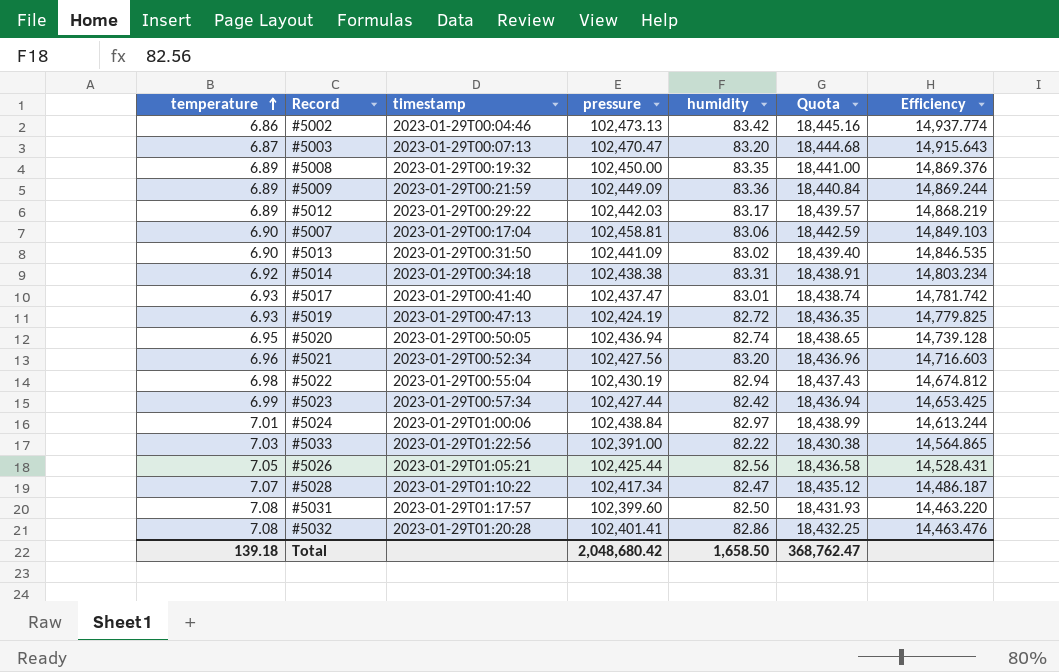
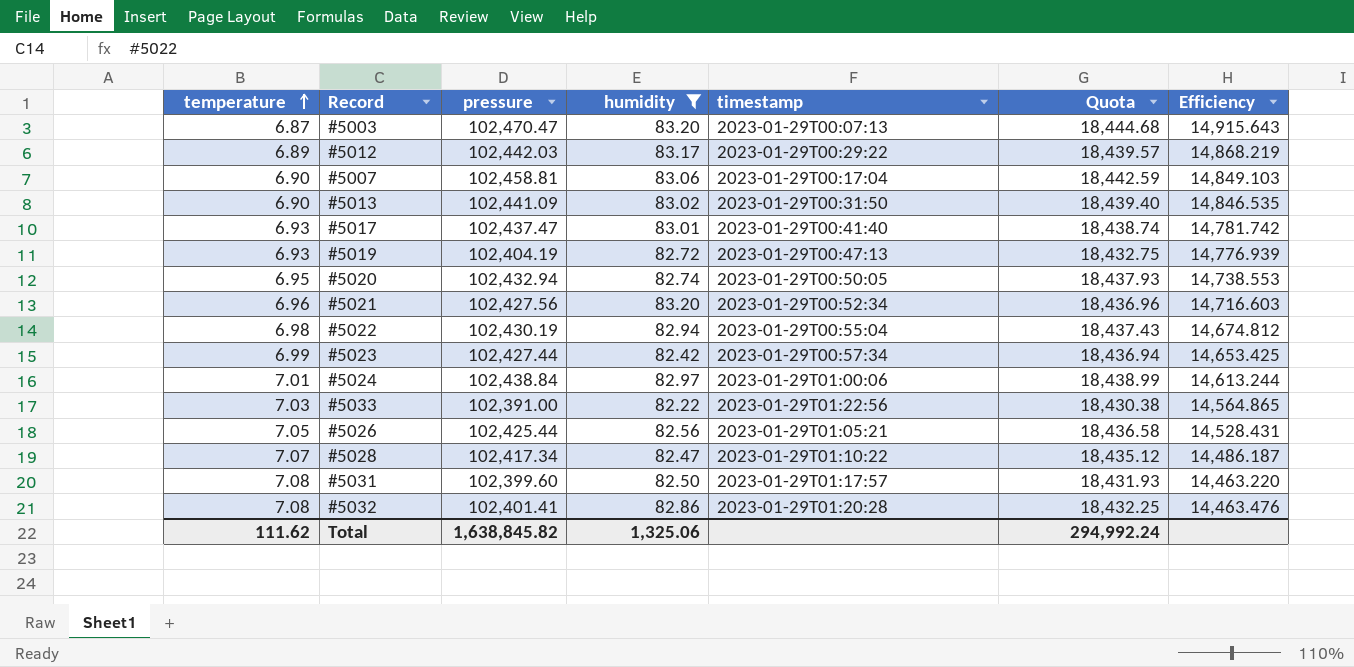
filter: none -> humidity <= 83.20
column timestamp | position: 3 -> 5
#5019 | pressure: 102,424.19 -> 102,404.19
#5019 | Quota: 18,436.35 -> 18,432.75
#5019 | Efficiency: 14,779.825 -> 14,776.939
#5020 | pressure: 102,436.94 -> 102,432.94
#5020 | Quota: 18,438.65 -> 18,437.93
#5020 | Efficiency: 14,739.128 -> 14,738.553
Total | temperature: 139.18 -> 111.62
Total | pressure: 2,048,680.42 -> 1,638,845.82
Total | humidity: 1,658.50 -> 1,325.06
Total | Quota: 368,762.47 -> 294,992.24

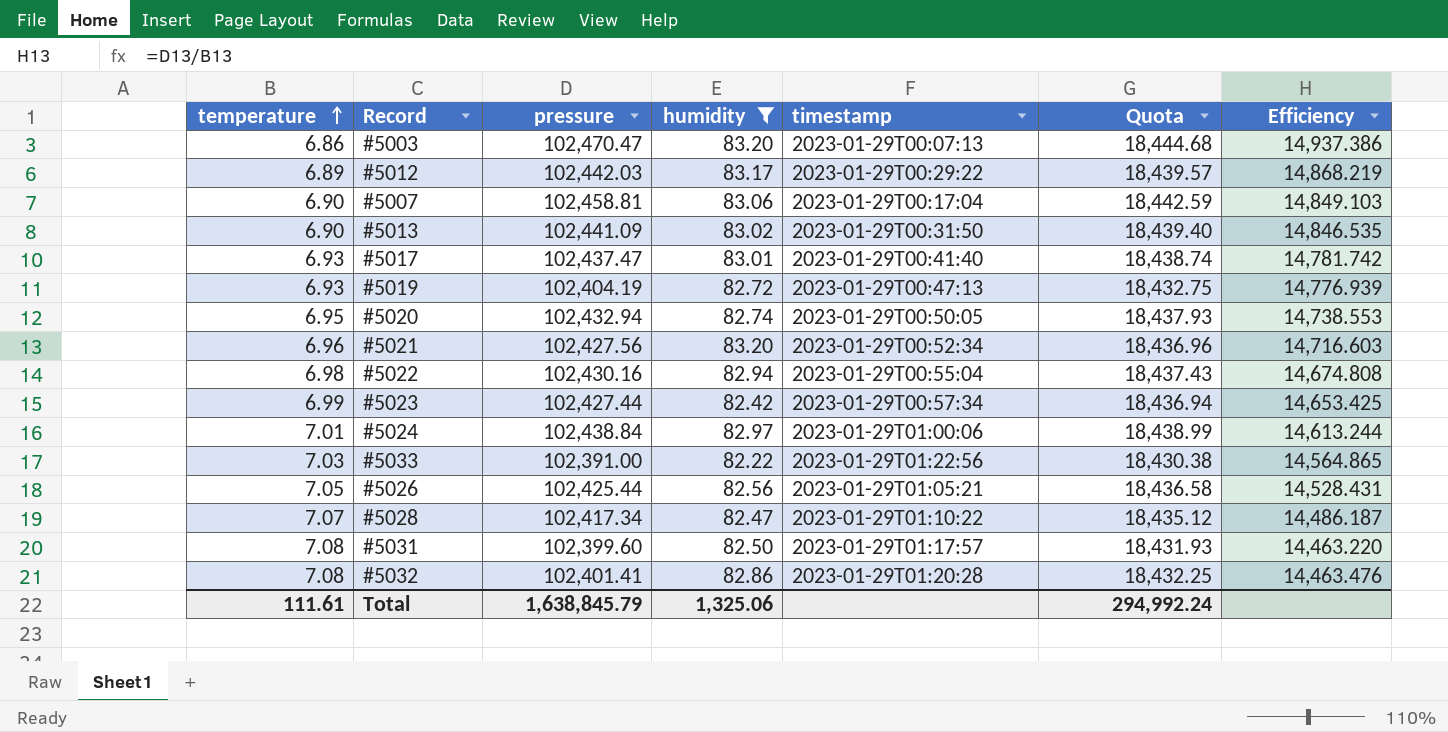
#5003 | temperature: 6.87 -> 6.86
#5003 | Efficiency: 14,915.643 -> 14,937.386
#5022 | pressure: 102,430.19 -> 102,430.16
#5022 | Efficiency: 14,674.812 -> 14,674.808
Total | temperature: 111.62 -> 111.61
Total | pressure: 1,638,845.82 -> 1,638,845.79

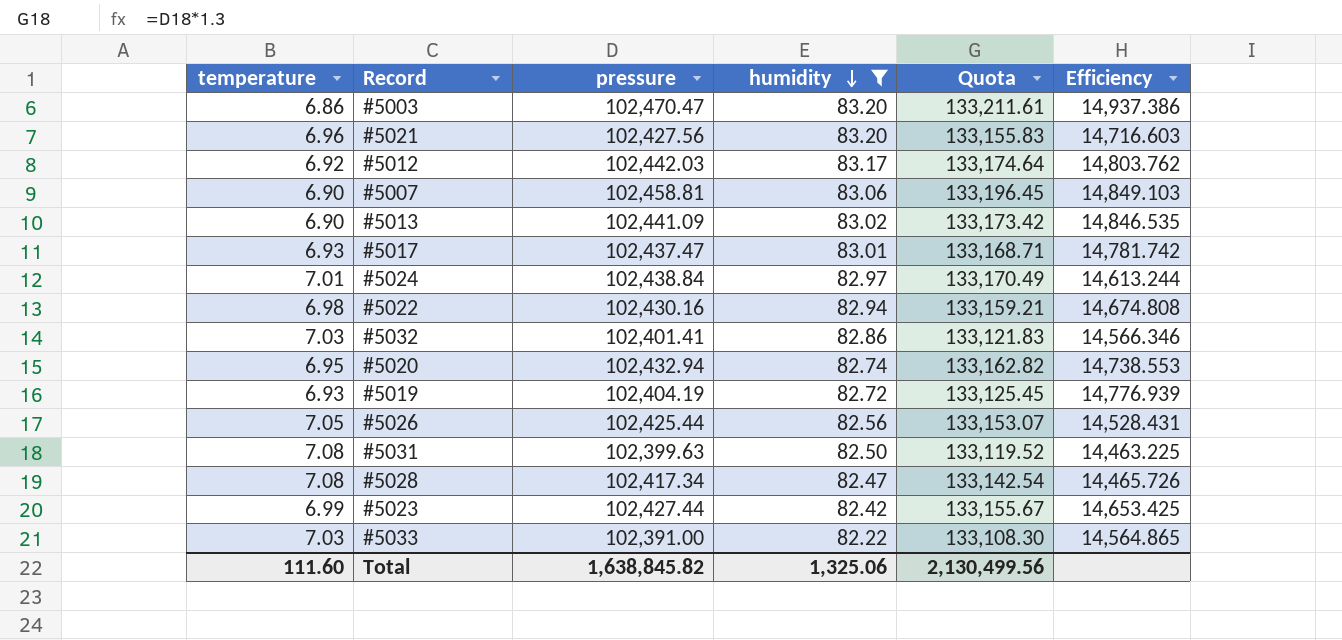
row order: temperature ascending -> humidity descending
column timestamp | position: 5 -> none
column Quota | formula: [pressure] * 0.18 -> [pressure] * 1.3
#5012 | temperature: 6.89 -> 6.92
#5012 | Efficiency: 14,868.219 -> 14,803.762
#5032 | temperature: 7.08 -> 7.03
#5032 | Efficiency: 14,463.476 -> 14,566.346
#5031 | pressure: 102,399.60 -> 102,399.63
#5031 | Efficiency: 14,463.220 -> 14,463.225
#5028 | temperature: 7.07 -> 7.08
#5028 | Efficiency: 14,486.187 -> 14,465.726
Total | temperature: 111.61 -> 111.60
Total | pressure: 1,638,845.79 -> 1,638,845.82
Total | Quota: 294,992.24 -> 2,130,499.56

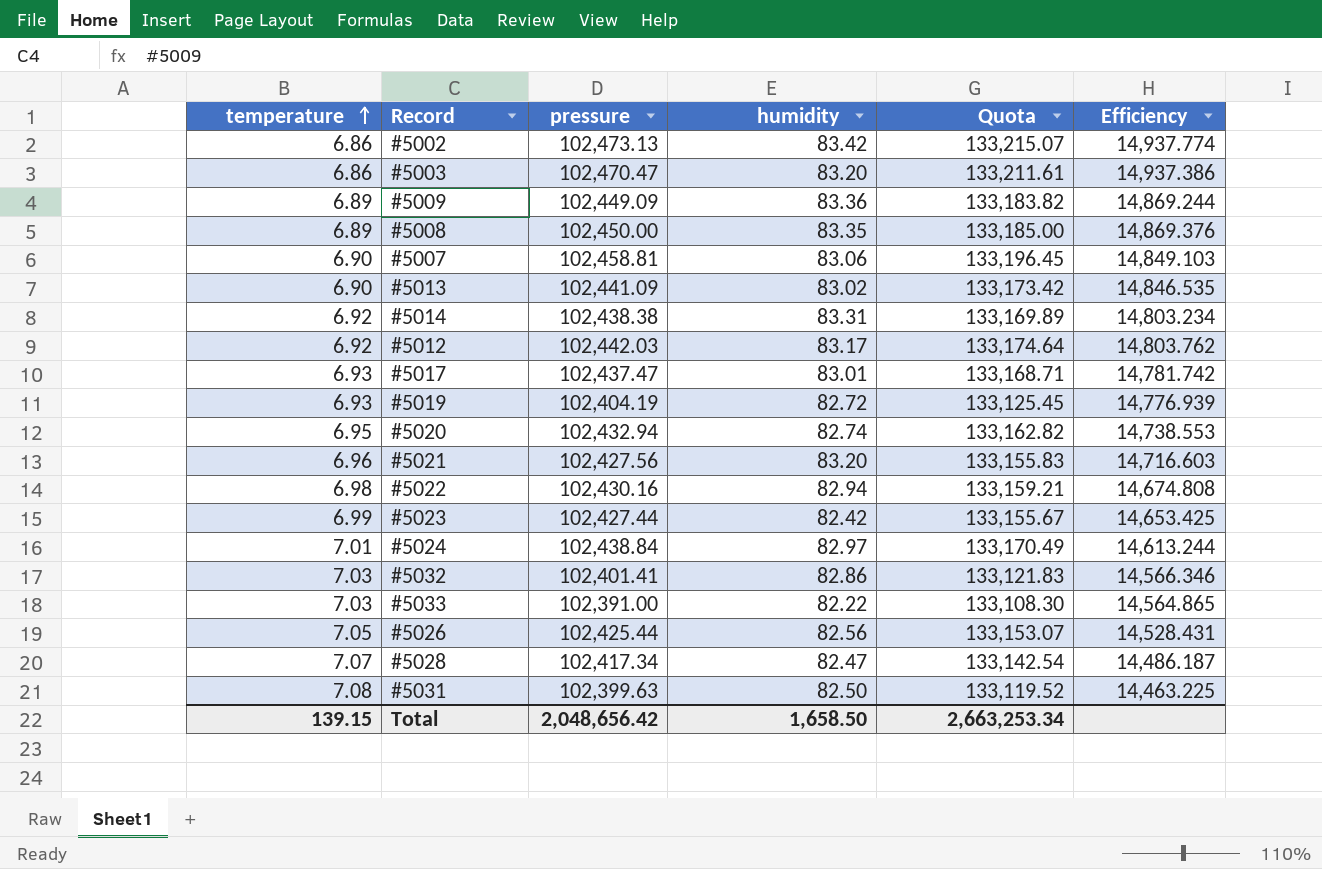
filter: humidity <= 83.20 -> none
row order: humidity descending -> temperature ascending
#5028 | temperature: 7.08 -> 7.07
#5028 | Efficiency: 14,465.726 -> 14,486.187
Total | temperature: 111.60 -> 139.15
Total | pressure: 1,638,845.82 -> 2,048,656.42
Total | humidity: 1,325.06 -> 1,658.50
Total | Quota: 2,130,499.56 -> 2,663,253.34

